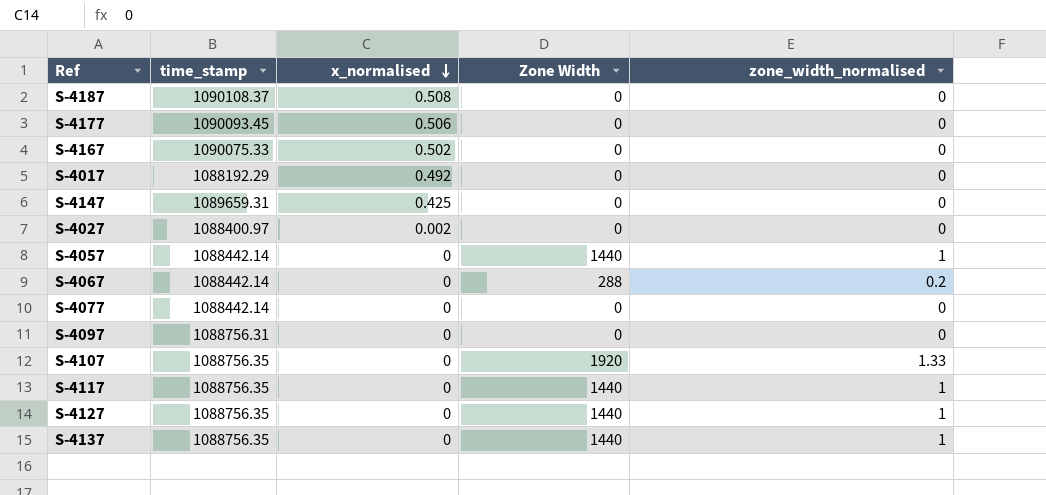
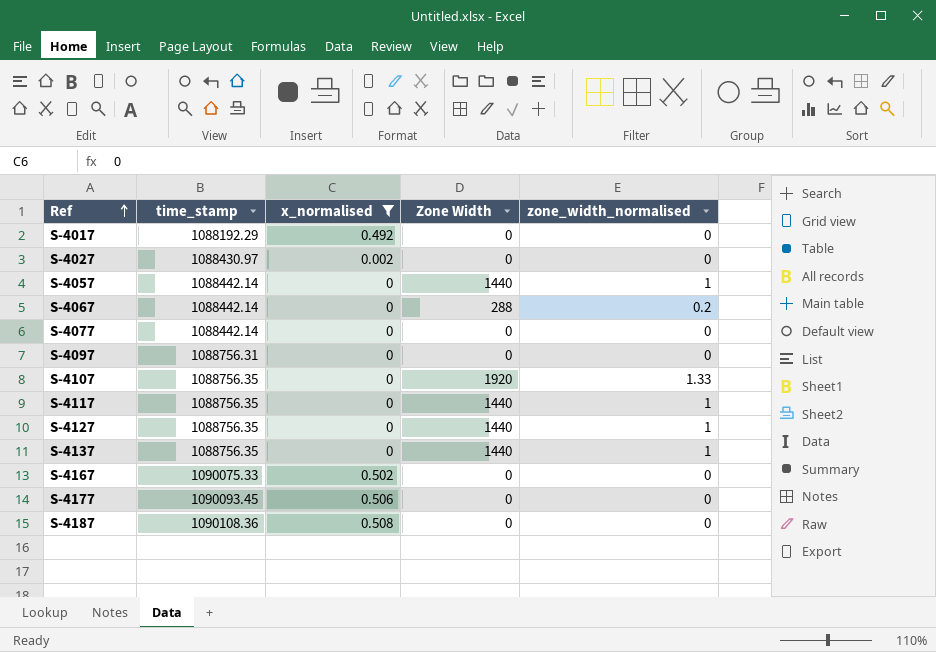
filter: none -> x_normalised != 0.425
row order: x_normalised descending -> Ref ascending
S-4027 | time_stamp: 1088400.97 -> 1088430.97
S-4187 | time_stamp: 1090108.37 -> 1090108.36

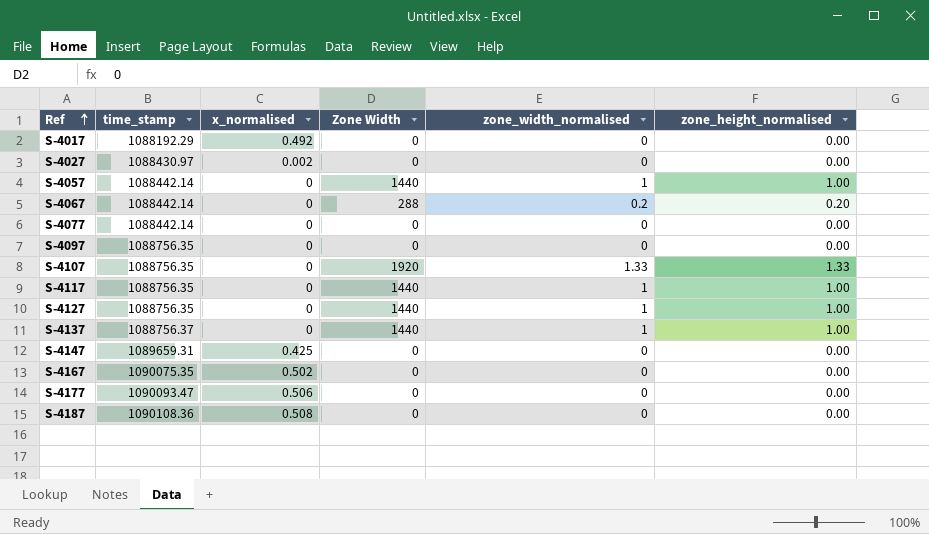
filter: x_normalised != 0.425 -> none
column zone_height_normalised | position: none -> 6
S-4097 | time_stamp: 1088756.31 -> 1088756.35
S-4137 | time_stamp: 1088756.35 -> 1088756.37
S-4167 | time_stamp: 1090075.33 -> 1090075.35
S-4177 | time_stamp: 1090093.45 -> 1090093.47

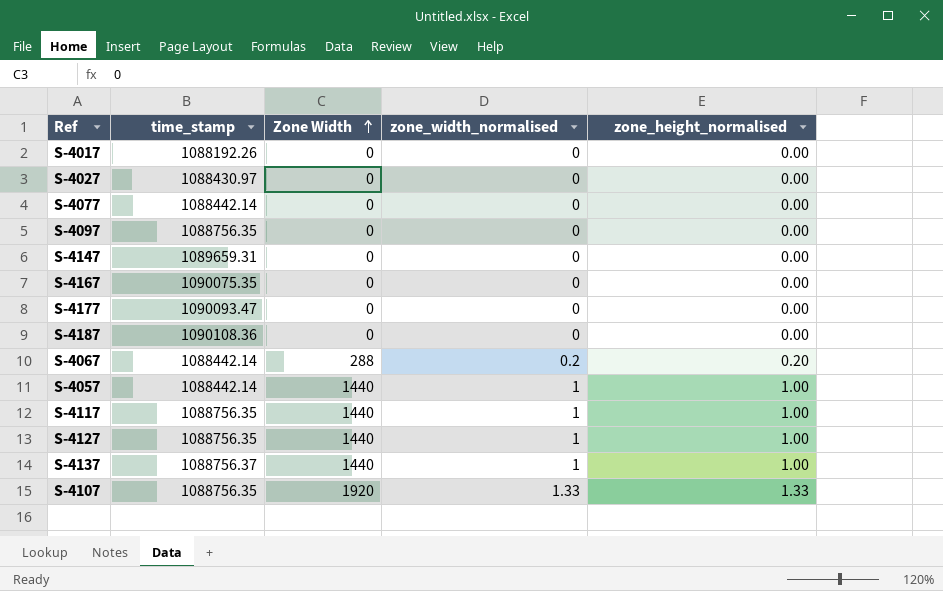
row order: Ref ascending -> Zone Width ascending
column x_normalised | position: 3 -> none
S-4017 | time_stamp: 1088192.29 -> 1088192.26

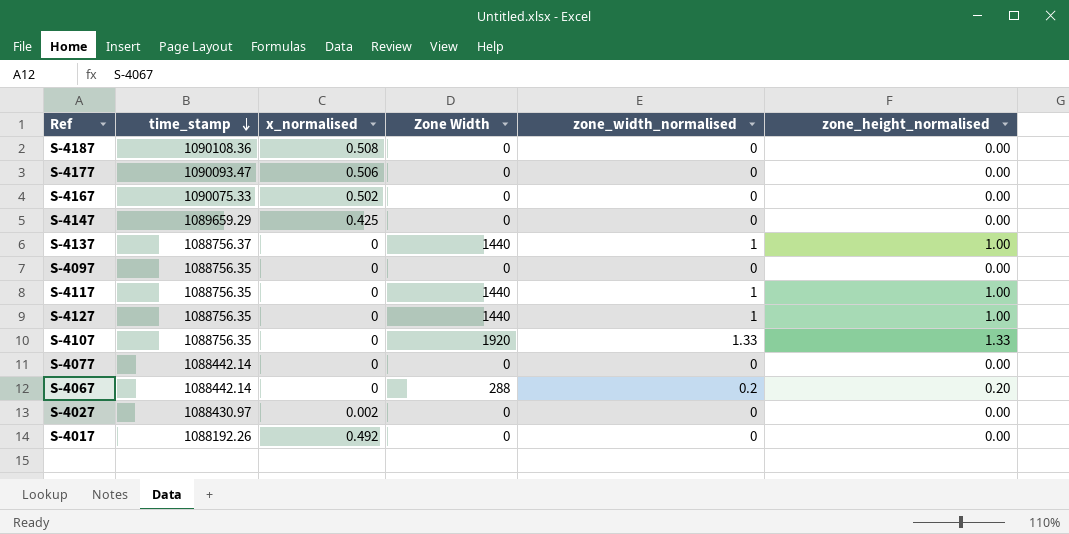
row order: Zone Width ascending -> time_stamp descending
column x_normalised | position: none -> 3
row S-4057: 1088442.14 | 1440 | 1 | 1.00 -> none
S-4167 | time_stamp: 1090075.35 -> 1090075.33
S-4147 | time_stamp: 1089659.31 -> 1089659.29

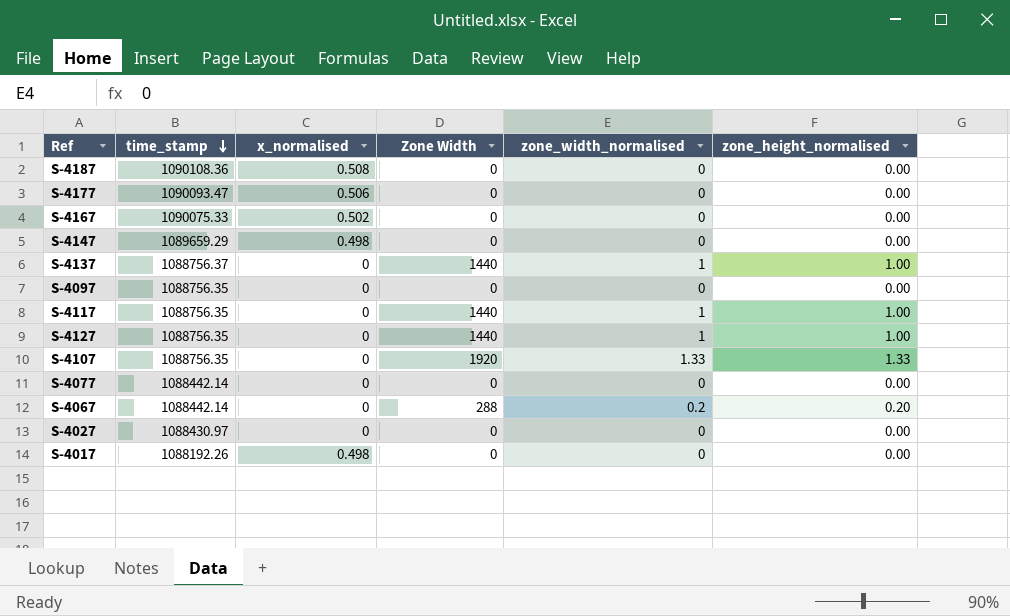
S-4147 | x_normalised: 0.425 -> 0.498
S-4027 | x_normalised: 0.002 -> 0
S-4017 | x_normalised: 0.492 -> 0.498

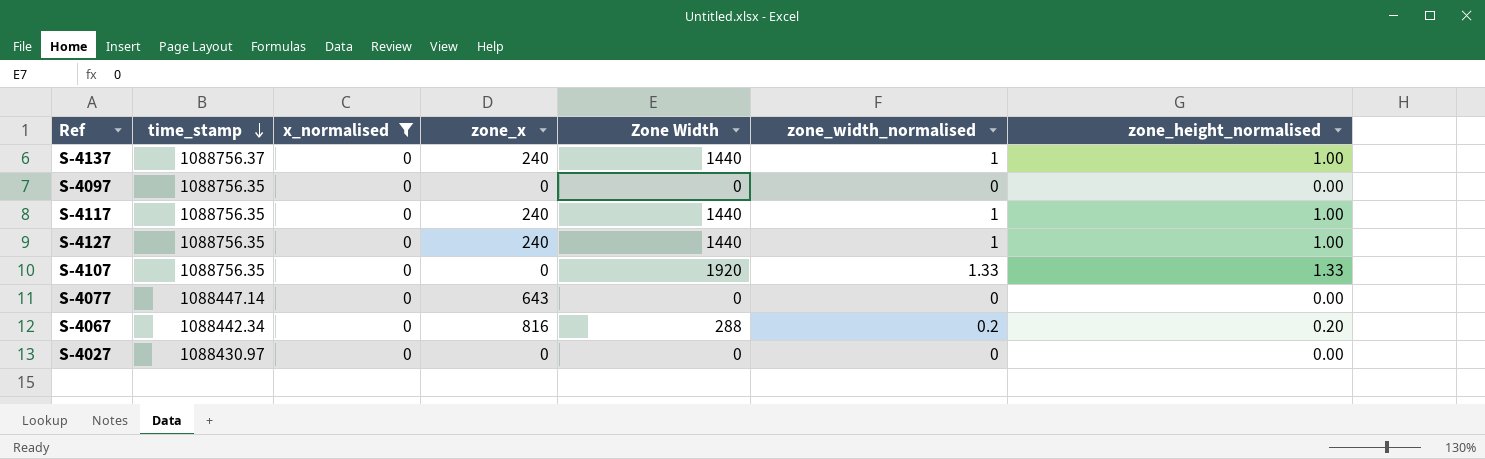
filter: none -> x_normalised = 0
column zone_x | position: none -> 4
S-4077 | time_stamp: 1088442.14 -> 1088447.14
S-4067 | time_stamp: 1088442.14 -> 1088442.34

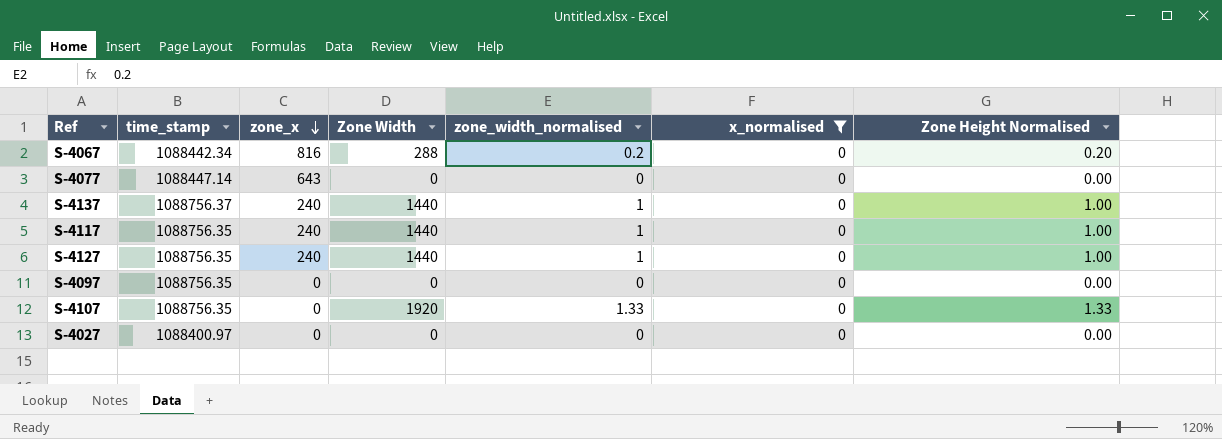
row order: time_stamp descending -> zone_x descending
column x_normalised | position: 3 -> 6
column name: zone_height_normalised -> Zone Height Normalised
S-4027 | time_stamp: 1088430.97 -> 1088400.97

